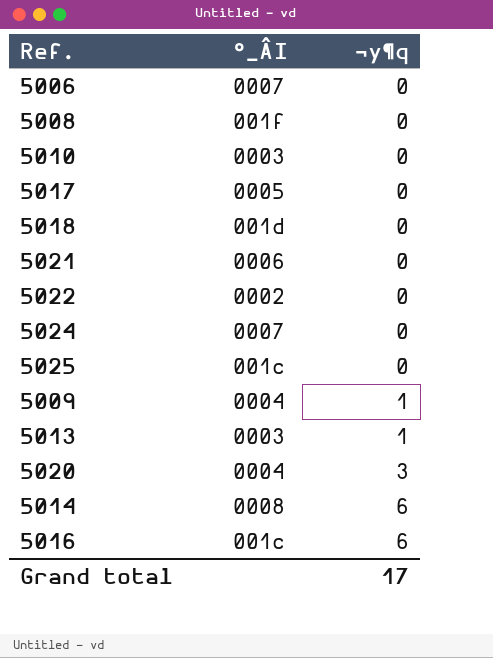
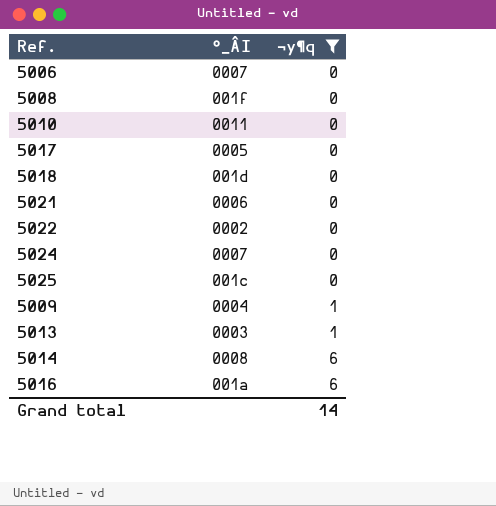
filter: none -> ¬y¶q != 3
5010 | °_ÂI: 0003 -> 0011
5016 | °_ÂI: 001c -> 001a
Grand total | ¬y¶q: 17 -> 14

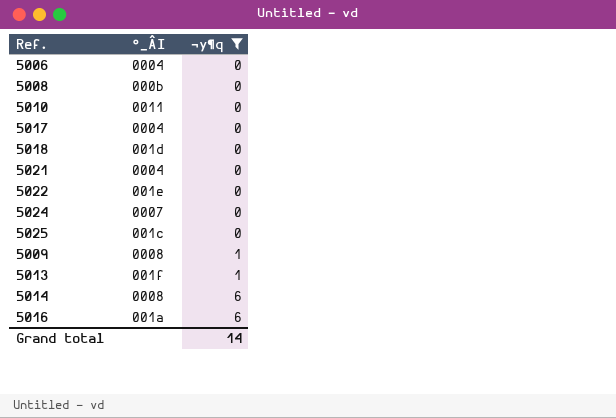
5006 | °_ÂI: 0007 -> 0004
5008 | °_ÂI: 001f -> 000b
5017 | °_ÂI: 0005 -> 0004
5021 | °_ÂI: 0006 -> 0004
5022 | °_ÂI: 0002 -> 001e
5009 | °_ÂI: 0004 -> 0008
5013 | °_ÂI: 0003 -> 001f

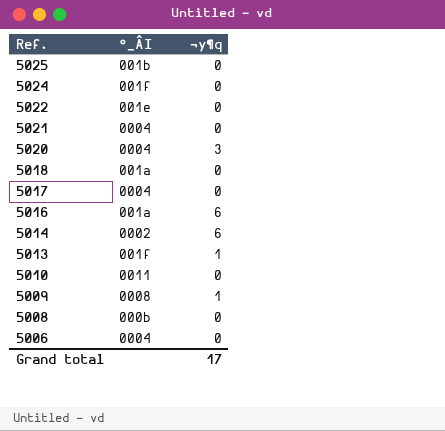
filter: ¬y¶q != 3 -> none
row order: ¬y¶q ascending -> Ref. descending
5025 | °_ÂI: 001c -> 001b
5024 | °_ÂI: 0007 -> 001f
5018 | °_ÂI: 001d -> 001a
5014 | °_ÂI: 0008 -> 0002
Grand total | ¬y¶q: 14 -> 17

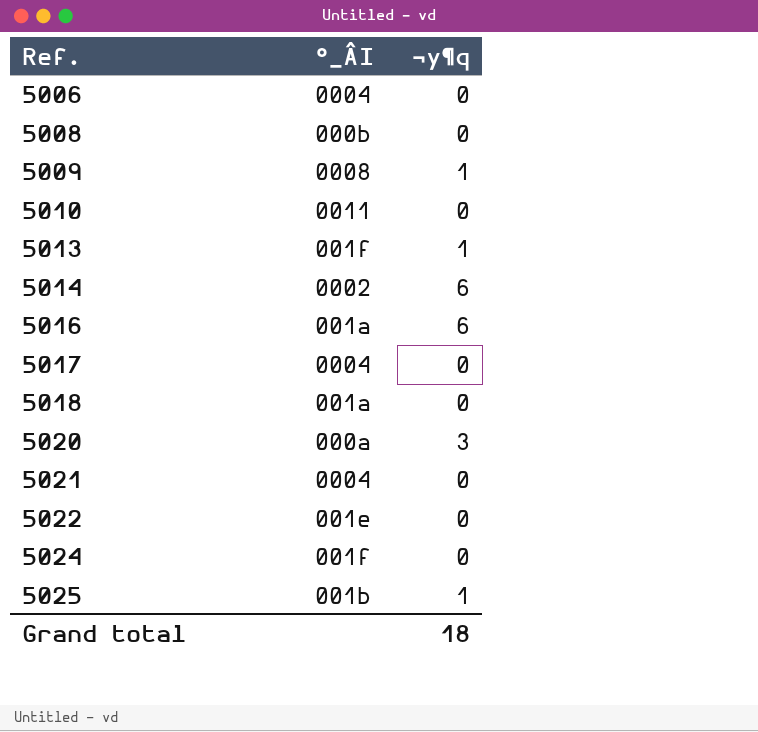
row order: Ref. descending -> Ref. ascending
5020 | °_ÂI: 0004 -> 000a
5025 | ¬y¶q: 0 -> 1
Grand total | ¬y¶q: 17 -> 18

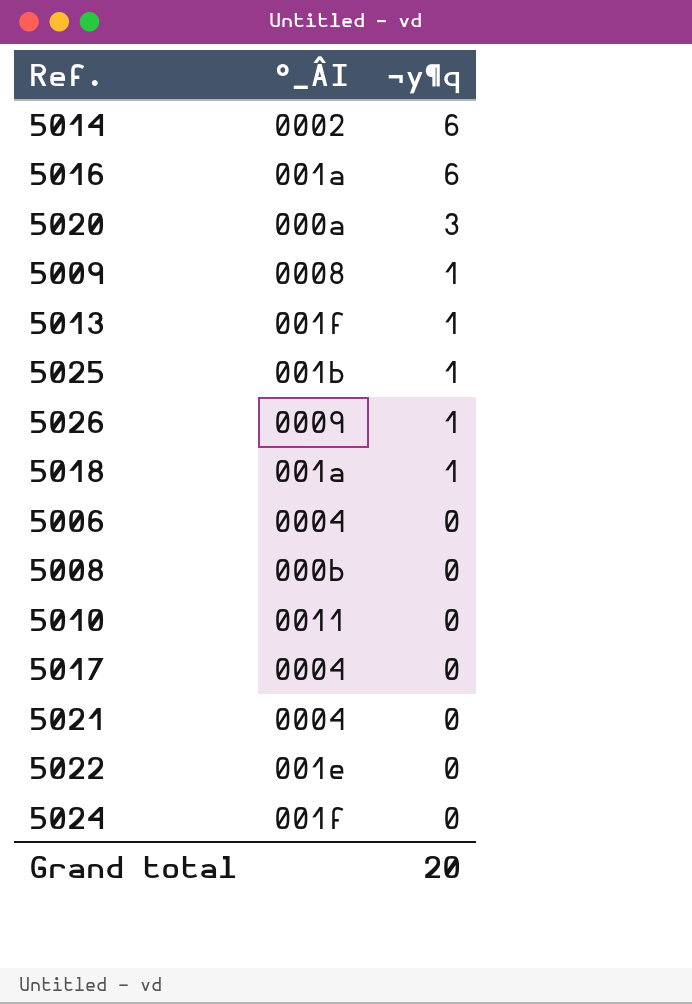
row order: Ref. ascending -> ¬y¶q descending
row 5026: none -> 0009 | 1
5018 | ¬y¶q: 0 -> 1
Grand total | ¬y¶q: 18 -> 20

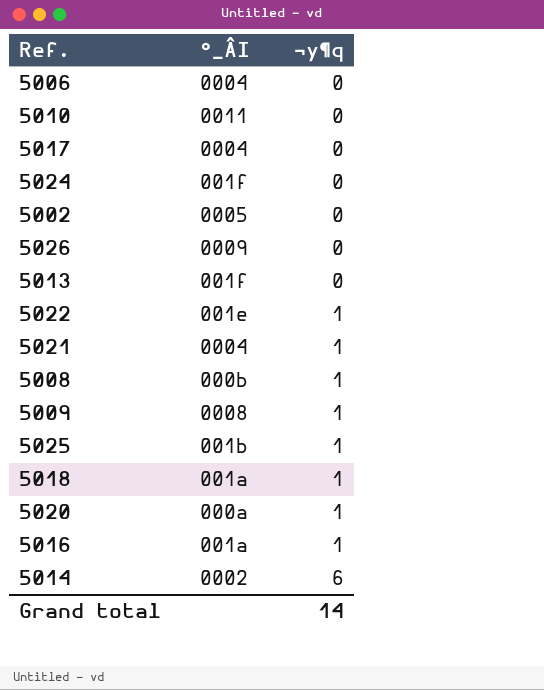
row order: ¬y¶q descending -> ¬y¶q ascending
row 5002: none -> 0005 | 0
5026 | ¬y¶q: 1 -> 0
5013 | ¬y¶q: 1 -> 0
5022 | ¬y¶q: 0 -> 1
5021 | ¬y¶q: 0 -> 1
5008 | ¬y¶q: 0 -> 1
5020 | ¬y¶q: 3 -> 1
5016 | ¬y¶q: 6 -> 1
Grand total | ¬y¶q: 20 -> 14

